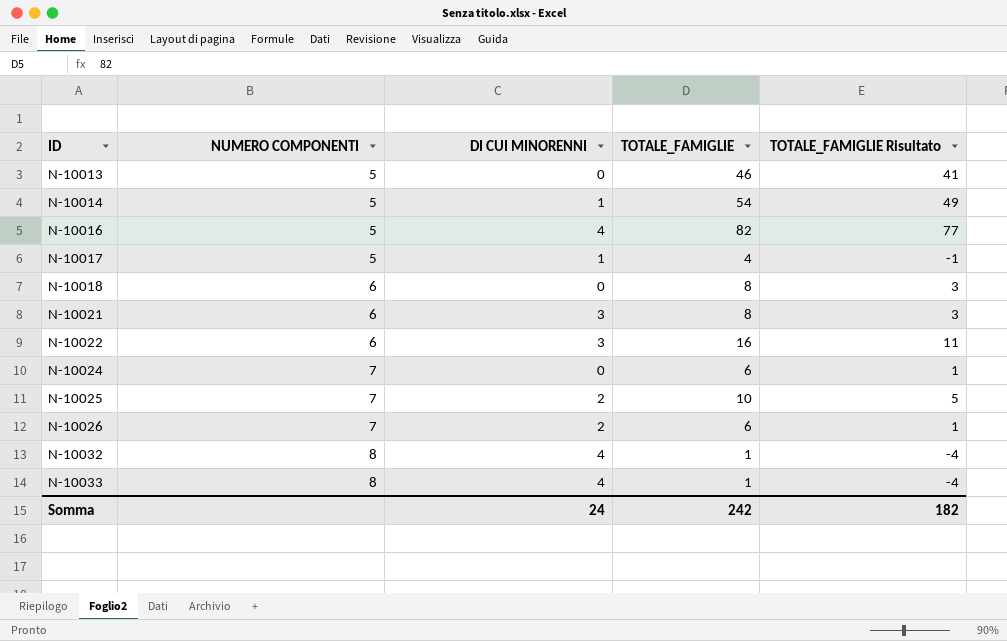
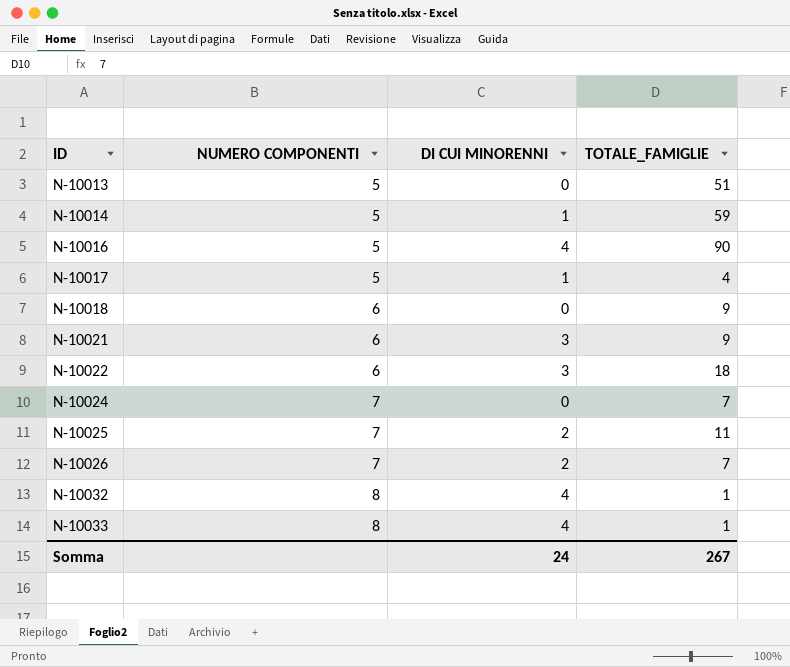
column TOTALE_FAMIGLIE Risultato | formula: [TOTALE_FAMIGLIE] - 5 -> none
N-10013 | TOTALE_FAMIGLIE: 46 -> 51
N-10014 | TOTALE_FAMIGLIE: 54 -> 59
N-10016 | TOTALE_FAMIGLIE: 82 -> 90
N-10018 | TOTALE_FAMIGLIE: 8 -> 9
N-10021 | TOTALE_FAMIGLIE: 8 -> 9
N-10022 | TOTALE_FAMIGLIE: 16 -> 18
N-10024 | TOTALE_FAMIGLIE: 6 -> 7
N-10025 | TOTALE_FAMIGLIE: 10 -> 11
N-10026 | TOTALE_FAMIGLIE: 6 -> 7
Somma | TOTALE_FAMIGLIE: 242 -> 267

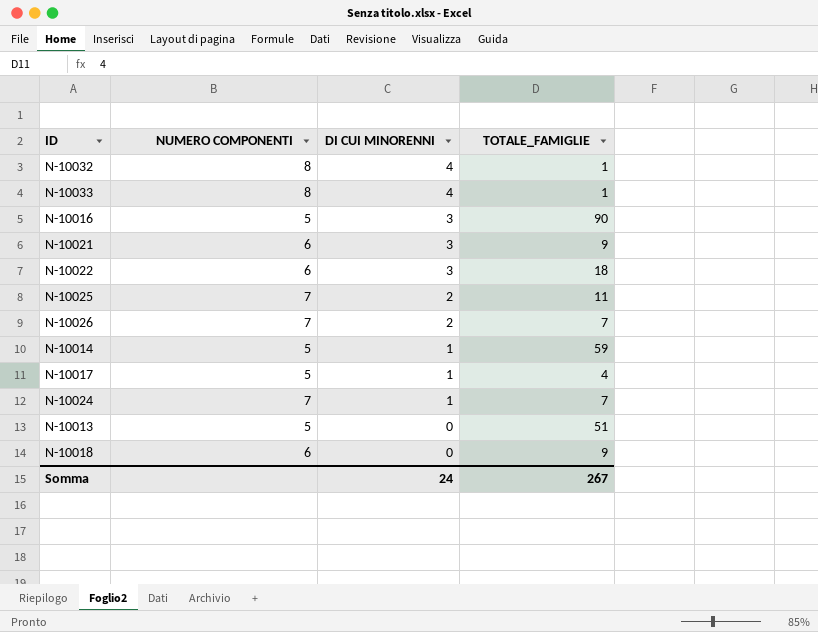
row order: ID ascending -> DI CUI MINORENNI descending
N-10016 | DI CUI MINORENNI: 4 -> 3
N-10024 | DI CUI MINORENNI: 0 -> 1

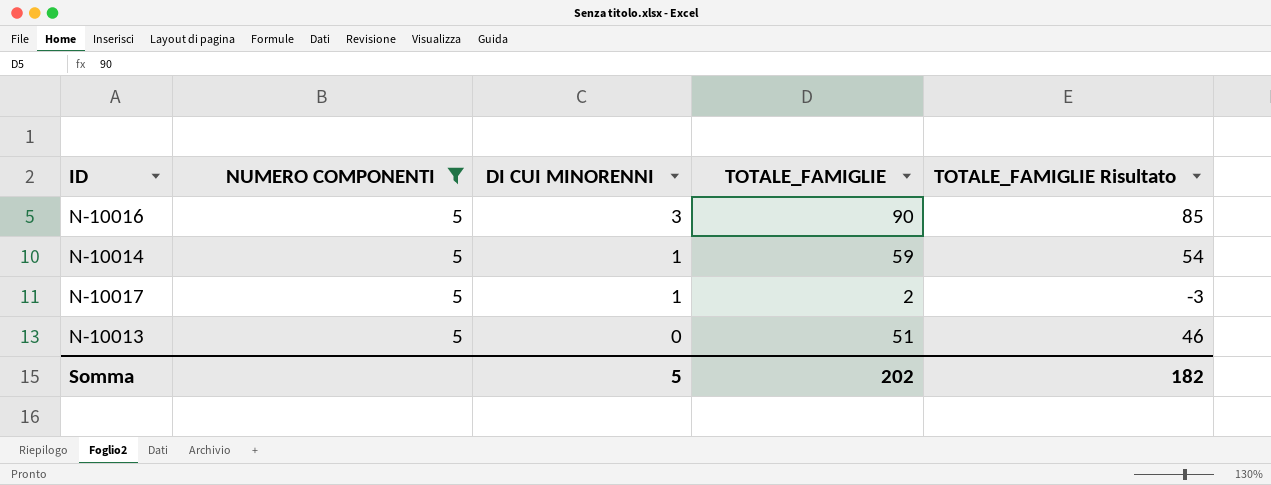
filter: none -> NUMERO COMPONENTI = 5
column TOTALE_FAMIGLIE Risultato | formula: none -> [TOTALE_FAMIGLIE] - 5
N-10017 | TOTALE_FAMIGLIE: 4 -> 2
Somma | DI CUI MINORENNI: 24 -> 5
Somma | TOTALE_FAMIGLIE: 267 -> 202

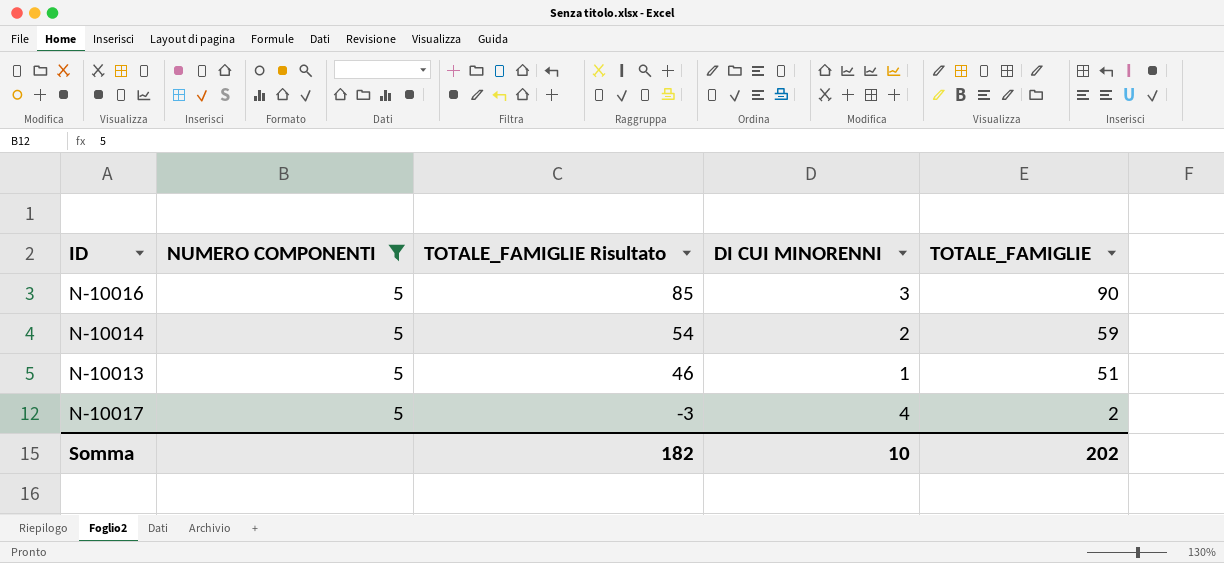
row order: DI CUI MINORENNI descending -> TOTALE_FAMIGLIE Risultato descending
column TOTALE_FAMIGLIE Risultato | position: 5 -> 3
N-10014 | DI CUI MINORENNI: 1 -> 2
N-10013 | DI CUI MINORENNI: 0 -> 1
N-10017 | DI CUI MINORENNI: 1 -> 4
Somma | DI CUI MINORENNI: 5 -> 10

